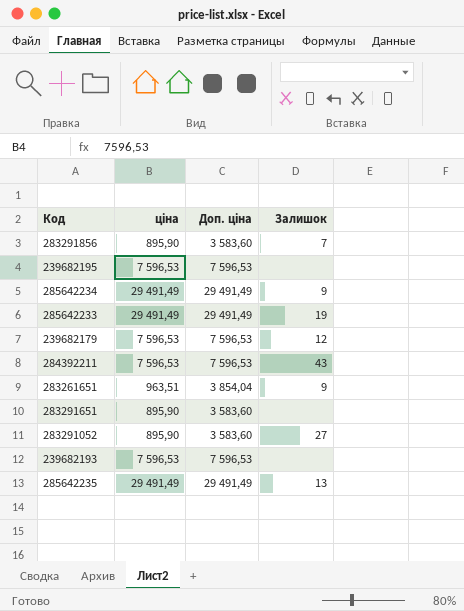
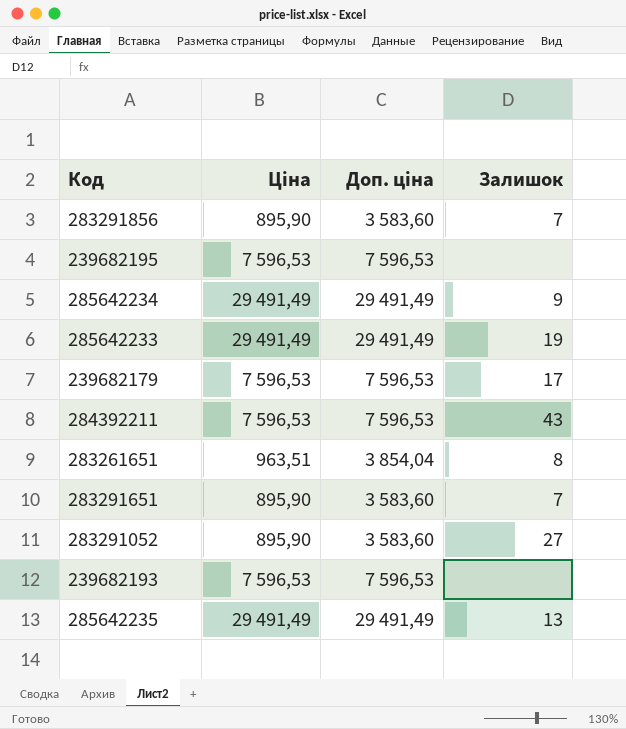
column name: ціна -> Ціна
239682179 | Залишок: 12 -> 17
283261651 | Залишок: 9 -> 8
283291651 | Залишок: none -> 7

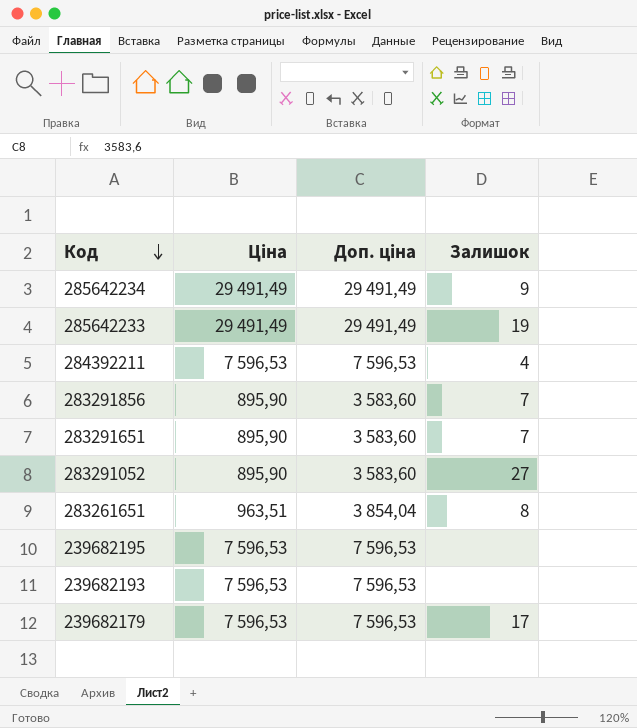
row order: none -> Код descending
row 285642235: 29 491,49 | 29 491,49 | 13 -> none
284392211 | Залишок: 43 -> 4

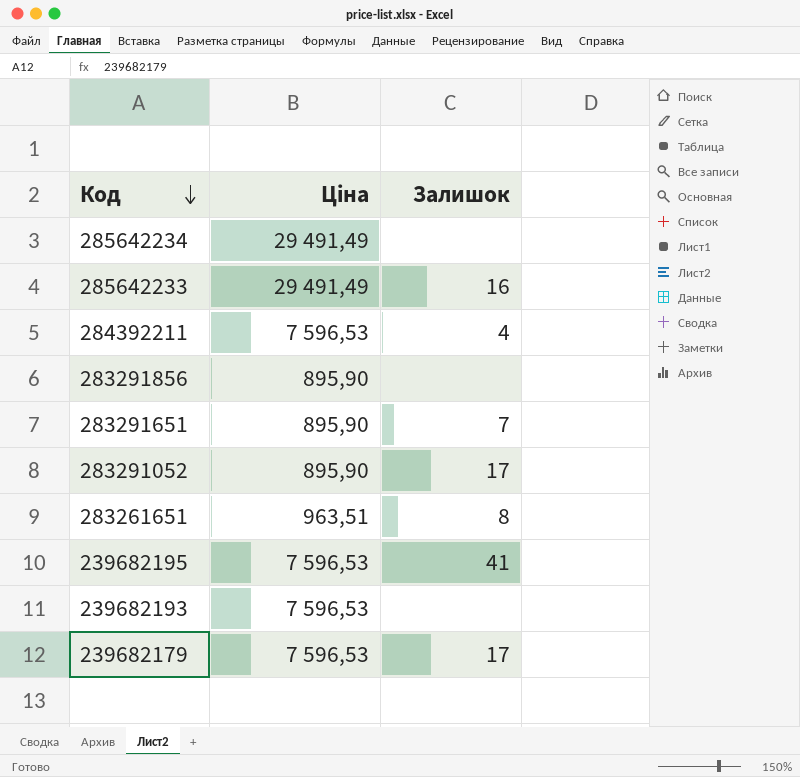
column Доп. ціна | position: 3 -> none
285642234 | Залишок: 9 -> none
285642233 | Залишок: 19 -> 16
283291856 | Залишок: 7 -> none
283291052 | Залишок: 27 -> 17
239682195 | Залишок: none -> 41

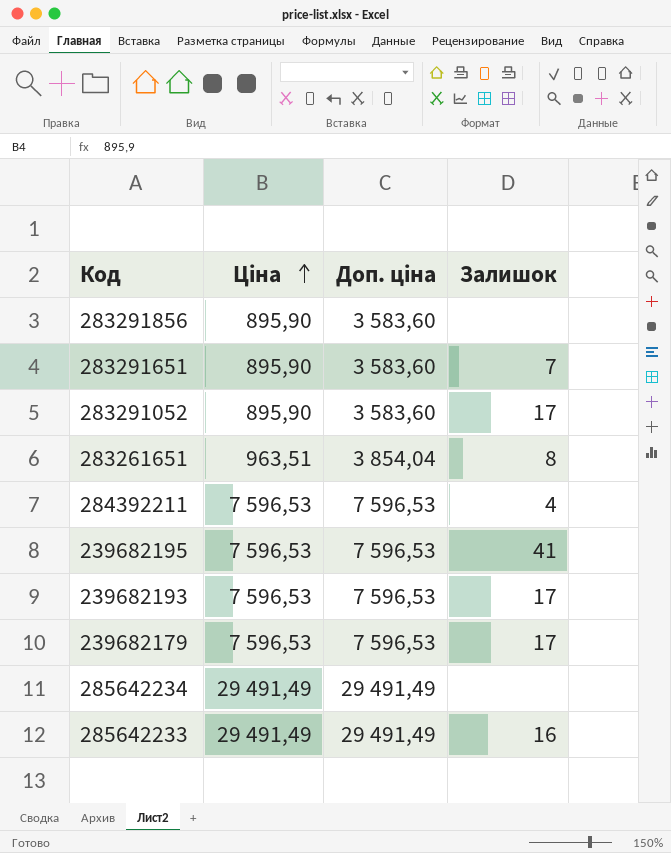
row order: Код descending -> Ціна ascending
column Доп. ціна | position: none -> 3
239682193 | Залишок: none -> 17

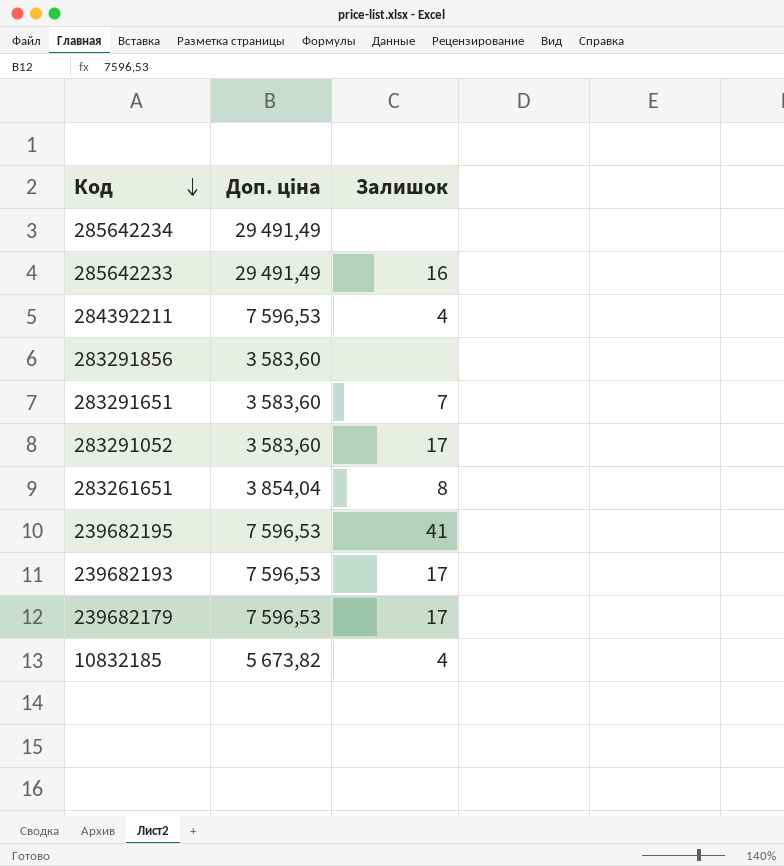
row order: Ціна ascending -> Код descending
column Ціна | position: 2 -> none
row 10832185: none -> 5 673,82 | 4

